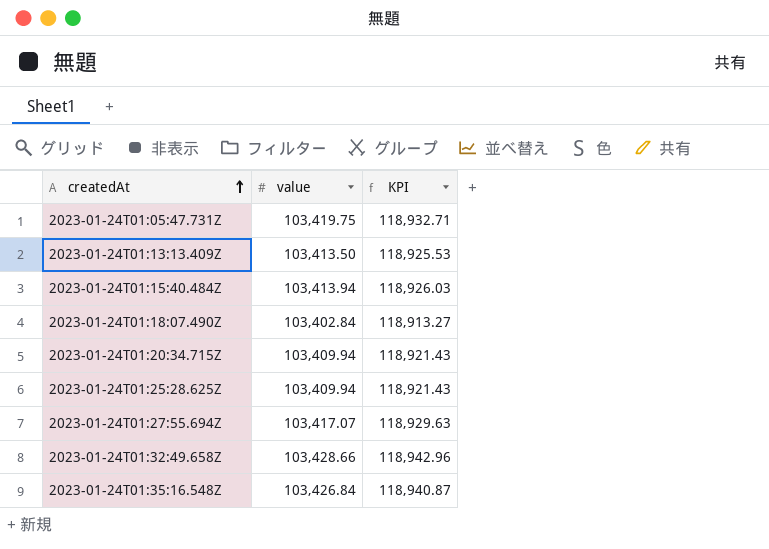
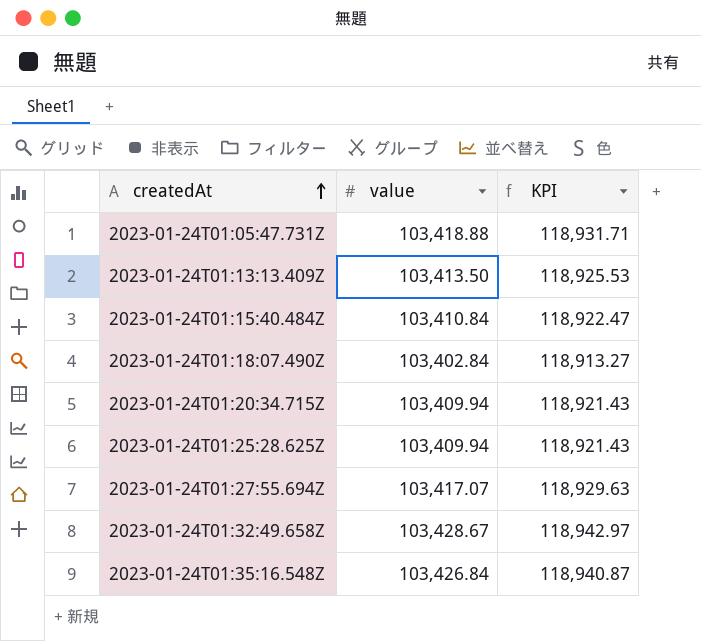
2023-01-24T01:05:47.731Z | value: 103,419.75 -> 103,418.88
2023-01-24T01:05:47.731Z | KPI: 118,932.71 -> 118,931.71
2023-01-24T01:15:40.484Z | value: 103,413.94 -> 103,410.84
2023-01-24T01:15:40.484Z | KPI: 118,926.03 -> 118,922.47
2023-01-24T01:32:49.658Z | value: 103,428.66 -> 103,428.67
2023-01-24T01:32:49.658Z | KPI: 118,942.96 -> 118,942.97

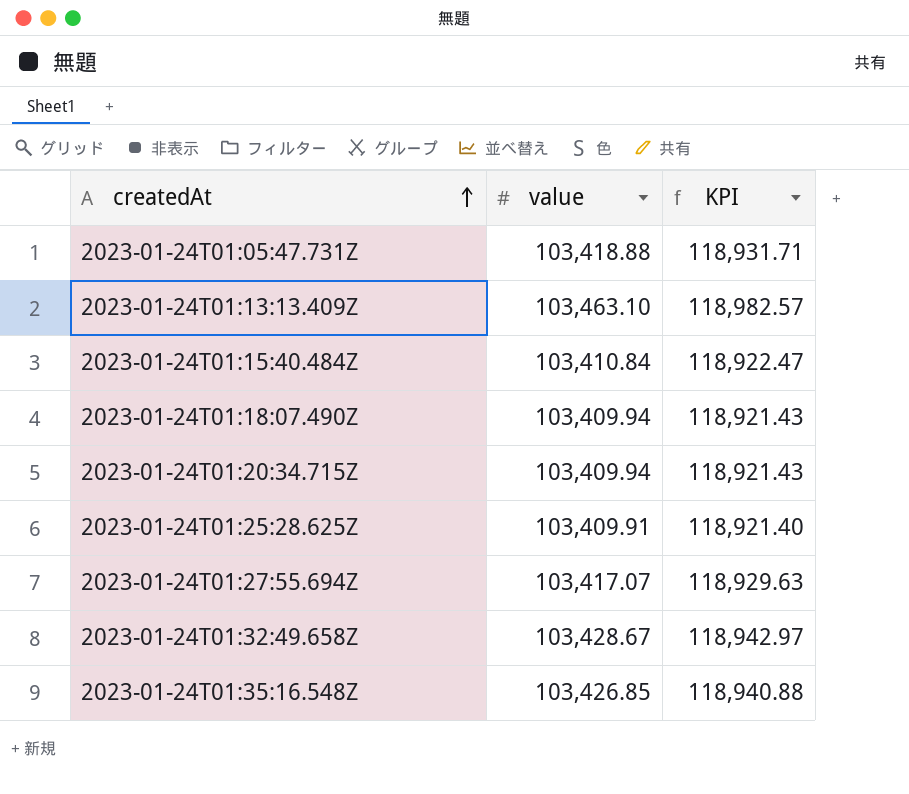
2023-01-24T01:13:13.409Z | value: 103,413.50 -> 103,463.10
2023-01-24T01:13:13.409Z | KPI: 118,925.53 -> 118,982.57
2023-01-24T01:18:07.490Z | value: 103,402.84 -> 103,409.94
2023-01-24T01:18:07.490Z | KPI: 118,913.27 -> 118,921.43
2023-01-24T01:25:28.625Z | value: 103,409.94 -> 103,409.91
2023-01-24T01:25:28.625Z | KPI: 118,921.43 -> 118,921.40
2023-01-24T01:35:16.548Z | value: 103,426.84 -> 103,426.85
2023-01-24T01:35:16.548Z | KPI: 118,940.87 -> 118,940.88

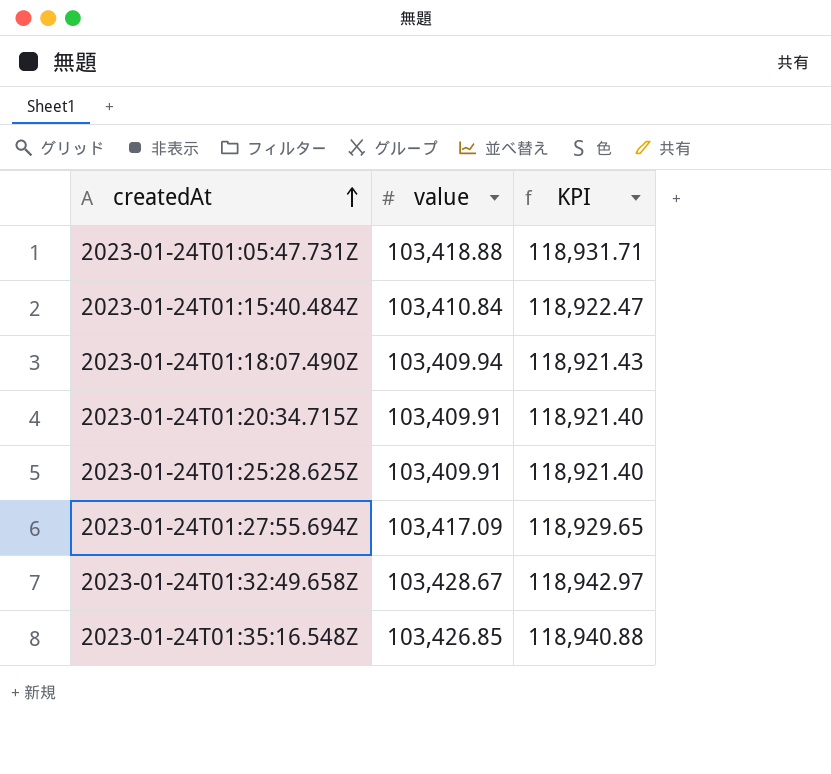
row 2023-01-24T01:13:13.409Z: 103,463.10 | 118,982.57 -> none
2023-01-24T01:20:34.715Z | value: 103,409.94 -> 103,409.91
2023-01-24T01:20:34.715Z | KPI: 118,921.43 -> 118,921.40
2023-01-24T01:27:55.694Z | value: 103,417.07 -> 103,417.09
2023-01-24T01:27:55.694Z | KPI: 118,929.63 -> 118,929.65

